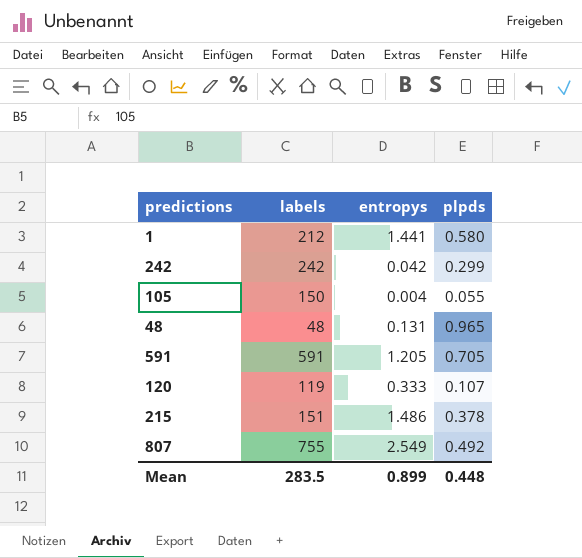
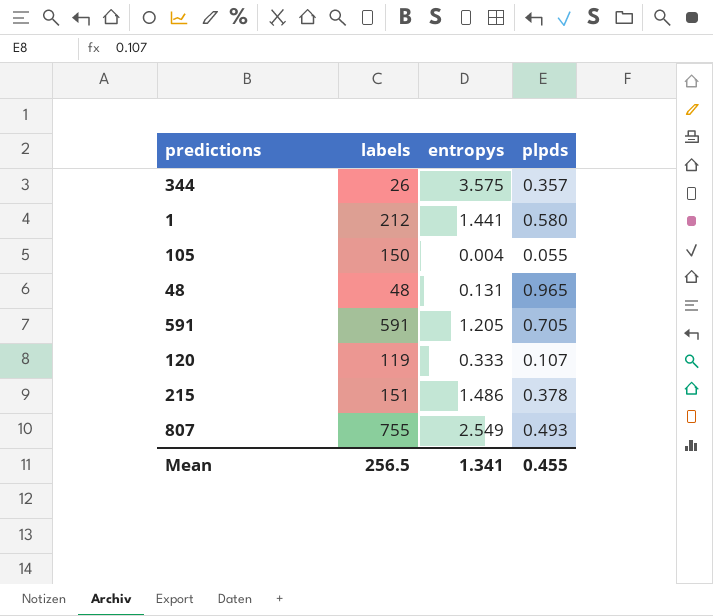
row 242: 242 | 0.042 | 0.299 -> none
row 344: none -> 26 | 3.575 | 0.357
807 | plpds: 0.492 -> 0.493
Mean | labels: 283.5 -> 256.5
Mean | entropys: 0.899 -> 1.341
Mean | plpds: 0.448 -> 0.455

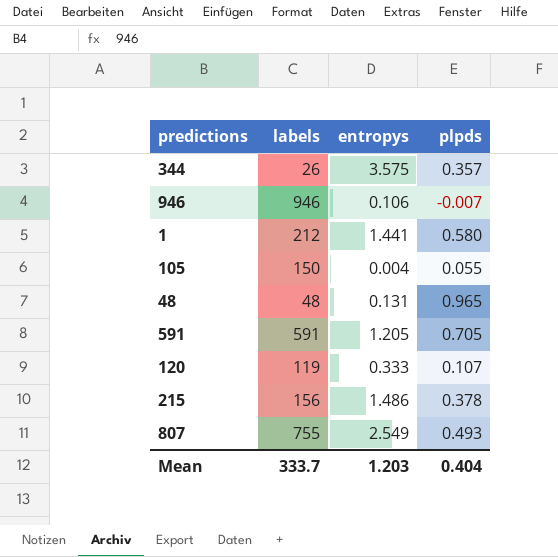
row 946: none -> 946 | 0.106 | -0.007
215 | labels: 151 -> 156
Mean | labels: 256.5 -> 333.7
Mean | entropys: 1.341 -> 1.203
Mean | plpds: 0.455 -> 0.404

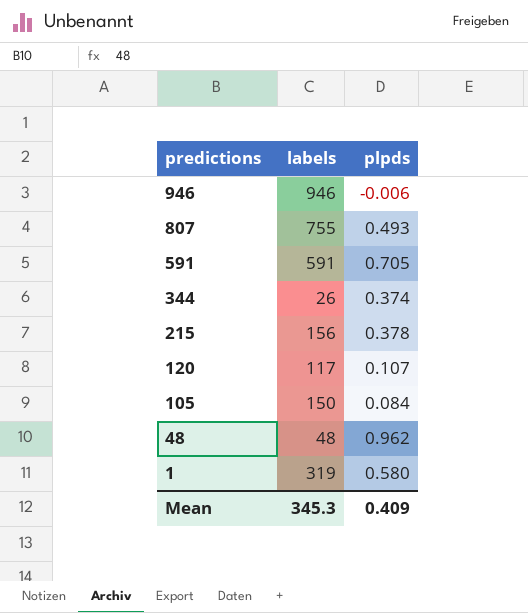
row order: none -> predictions descending
column entropys | position: 3 -> none
946 | plpds: -0.007 -> -0.006
344 | plpds: 0.357 -> 0.374
120 | labels: 119 -> 117
105 | plpds: 0.055 -> 0.084
48 | plpds: 0.965 -> 0.962
1 | labels: 212 -> 319
Mean | labels: 333.7 -> 345.3
Mean | plpds: 0.404 -> 0.409

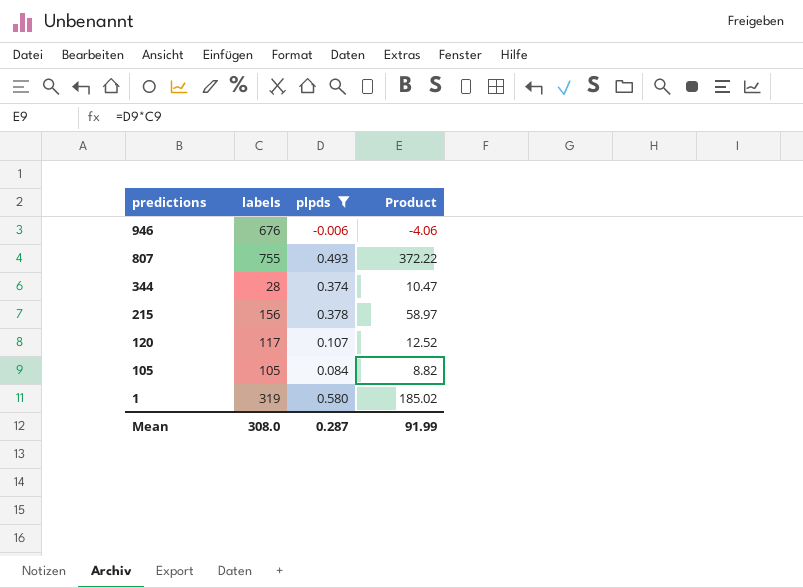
filter: none -> plpds <= 0.580
column Product | formula: none -> [labels] * [plpds]
946 | labels: 946 -> 676
344 | labels: 26 -> 28
105 | labels: 150 -> 105
Mean | labels: 345.3 -> 308.0
Mean | plpds: 0.409 -> 0.287

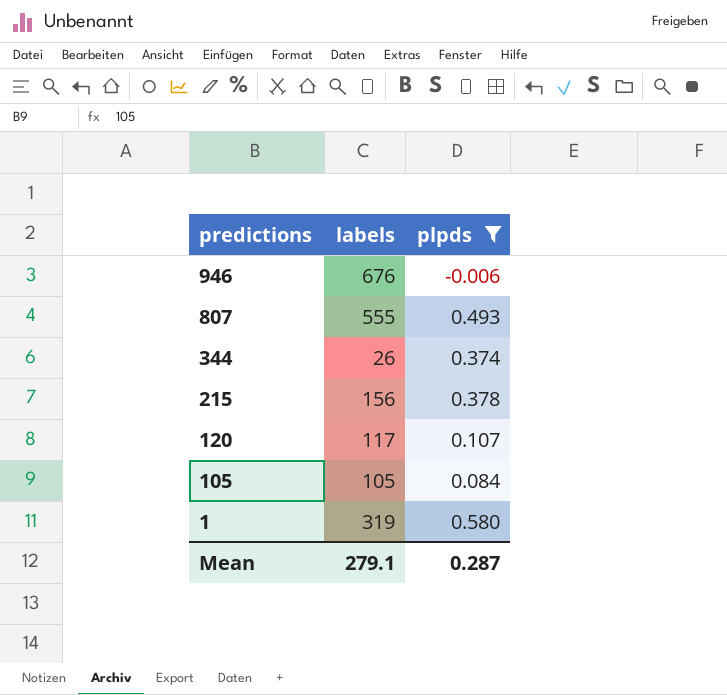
column Product | formula: [labels] * [plpds] -> none
807 | labels: 755 -> 555
344 | labels: 28 -> 26
Mean | labels: 308.0 -> 279.1

